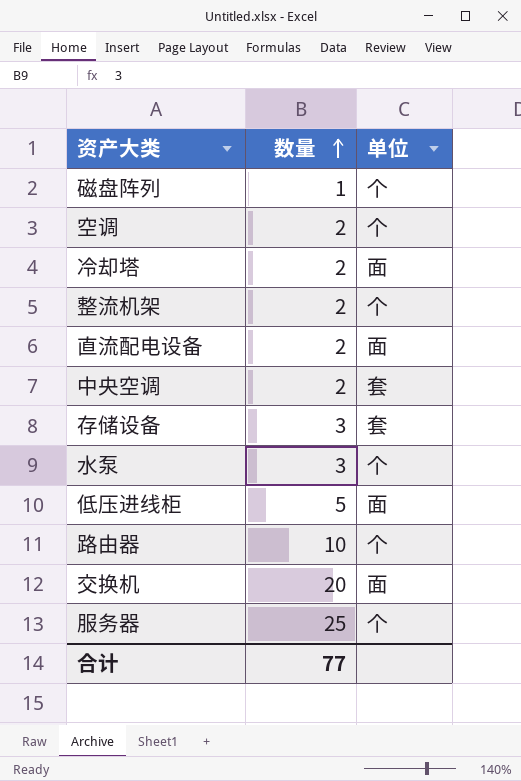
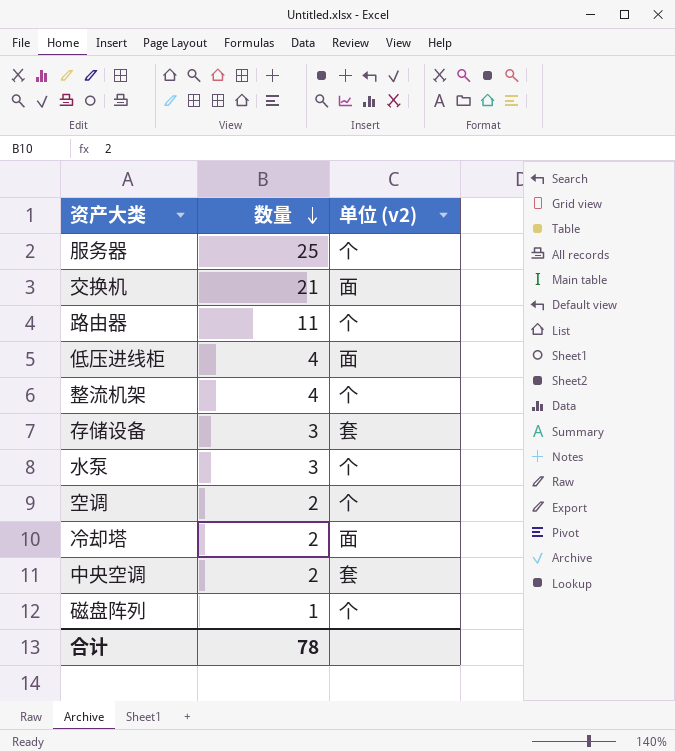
row order: 数量 ascending -> 数量 descending
column name: 单位 -> 单位 (v2)
row 直流配电设备: 2 | 面 -> none
交换机 | 数量: 20 -> 21
路由器 | 数量: 10 -> 11
低压进线柜 | 数量: 5 -> 4
整流机架 | 数量: 2 -> 4
合计 | 数量: 77 -> 78

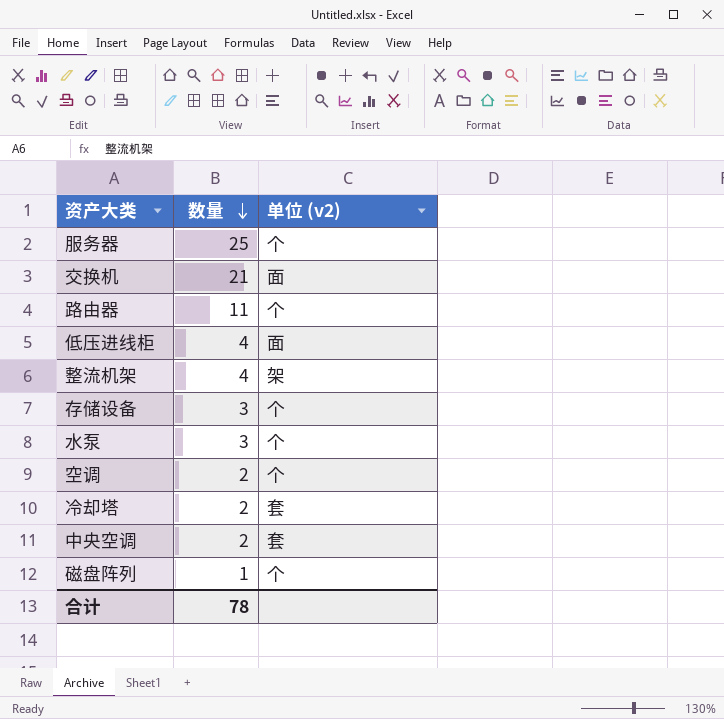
整流机架 | 单位 (v2): 个 -> 架
存储设备 | 单位 (v2): 套 -> 个
冷却塔 | 单位 (v2): 面 -> 套

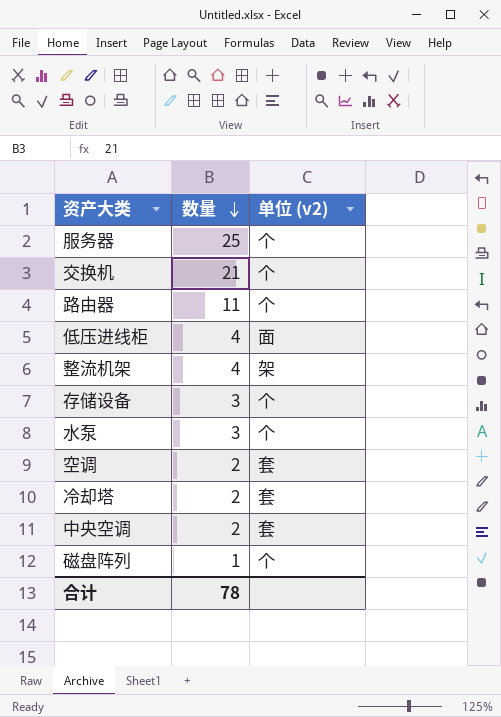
交换机 | 单位 (v2): 面 -> 个
空调 | 单位 (v2): 个 -> 套

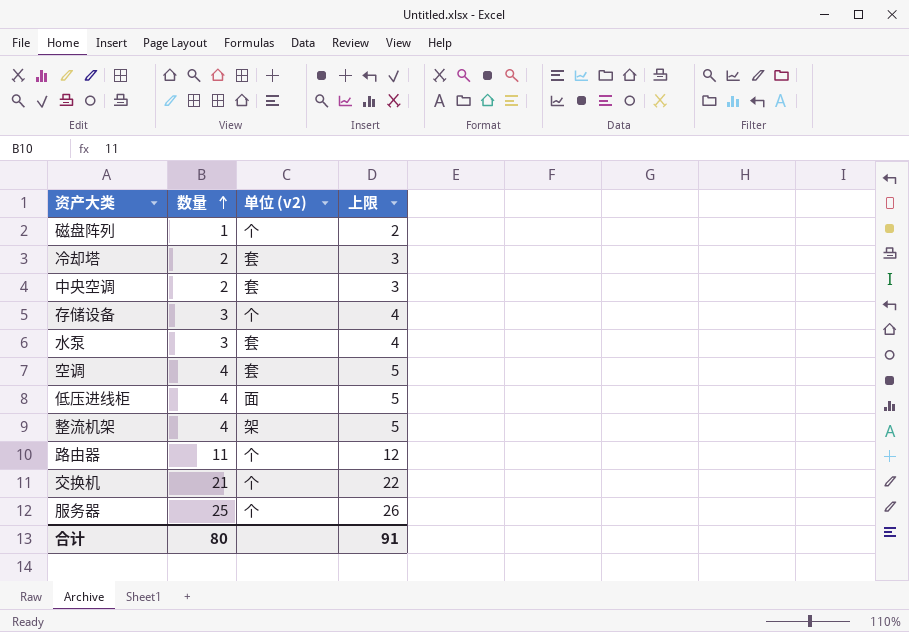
row order: 数量 descending -> 数量 ascending
column 上限 | formula: none -> [数量] + 1
水泵 | 单位 (v2): 个 -> 套
空调 | 数量: 2 -> 4
合计 | 数量: 78 -> 80

